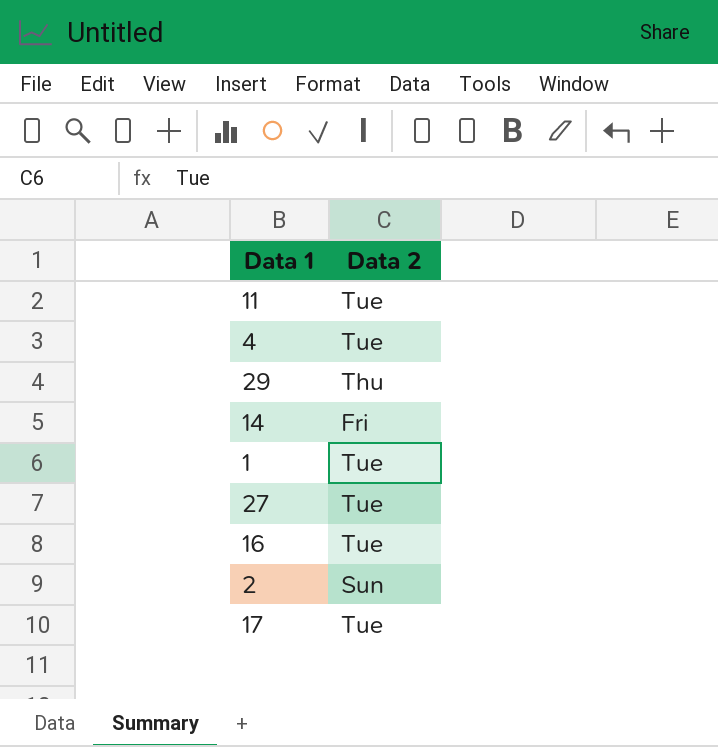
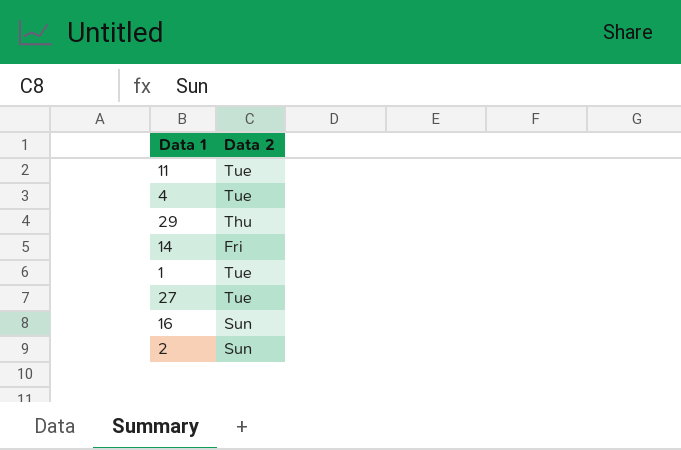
row 17: Tue -> none
16 | Data 2: Tue -> Sun

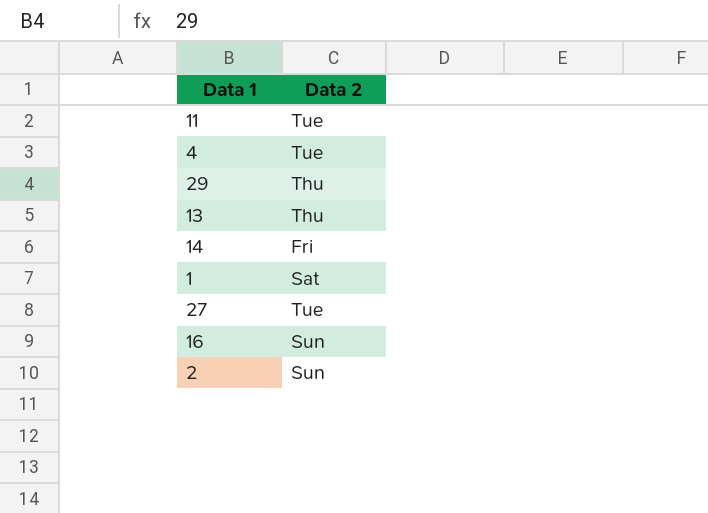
row 13: none -> Thu
1 | Data 2: Tue -> Sat

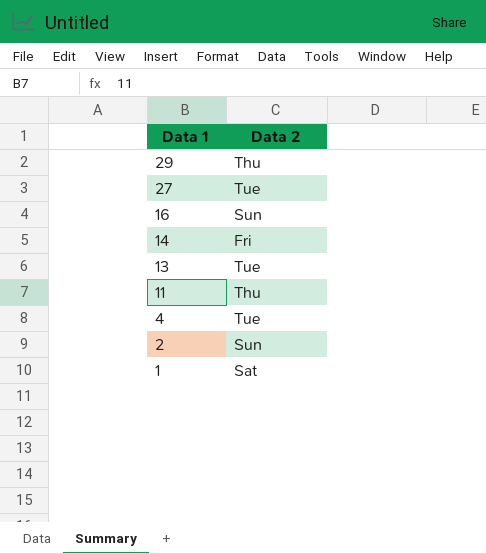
row order: none -> Data 1 descending
13 | Data 2: Thu -> Tue
11 | Data 2: Tue -> Thu

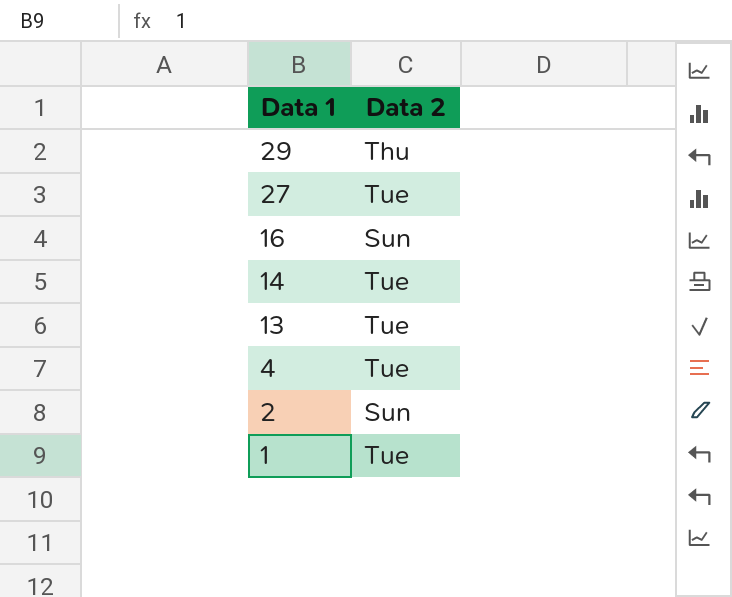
row 11: Thu -> none
14 | Data 2: Fri -> Tue
1 | Data 2: Sat -> Tue

